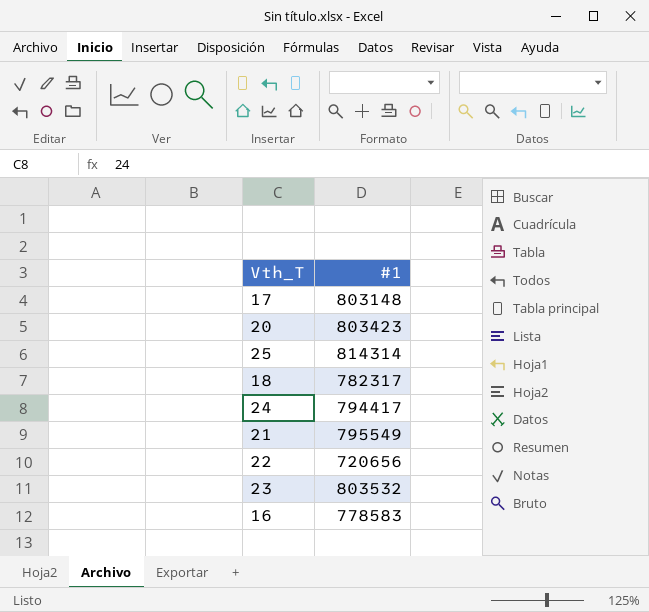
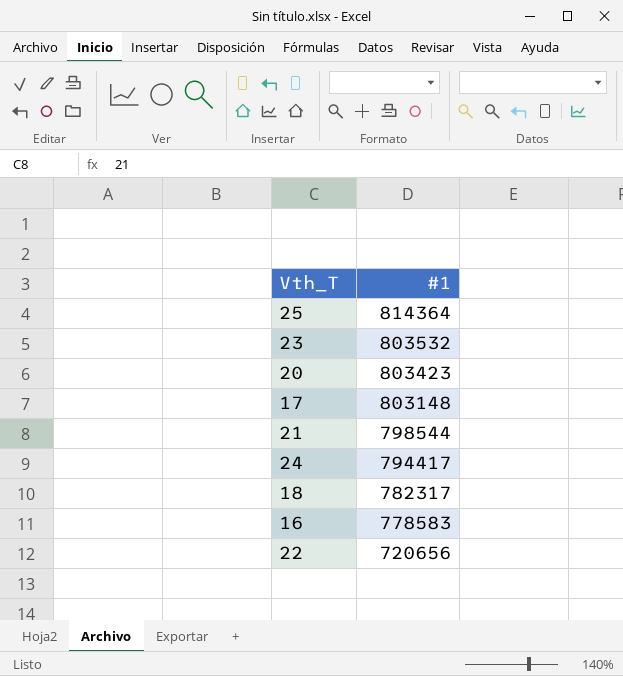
row order: none -> #1 descending
25 | #1: 814314 -> 814364
21 | #1: 795549 -> 798544

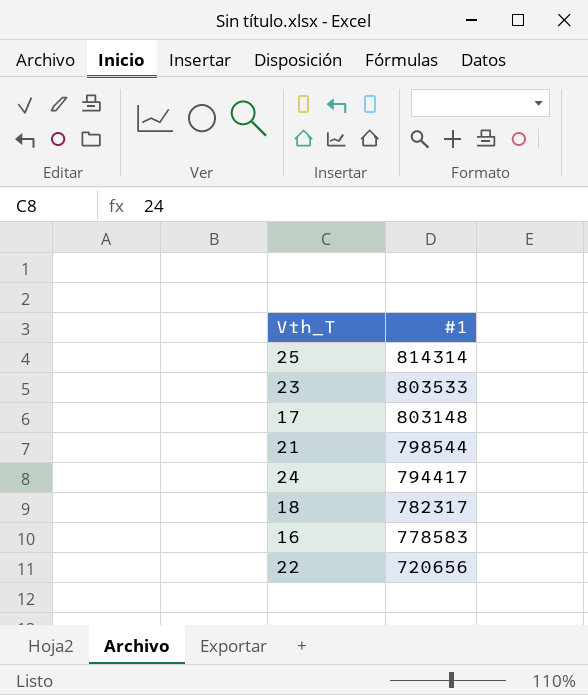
row 20: 803423 -> none
25 | #1: 814364 -> 814314
23 | #1: 803532 -> 803533

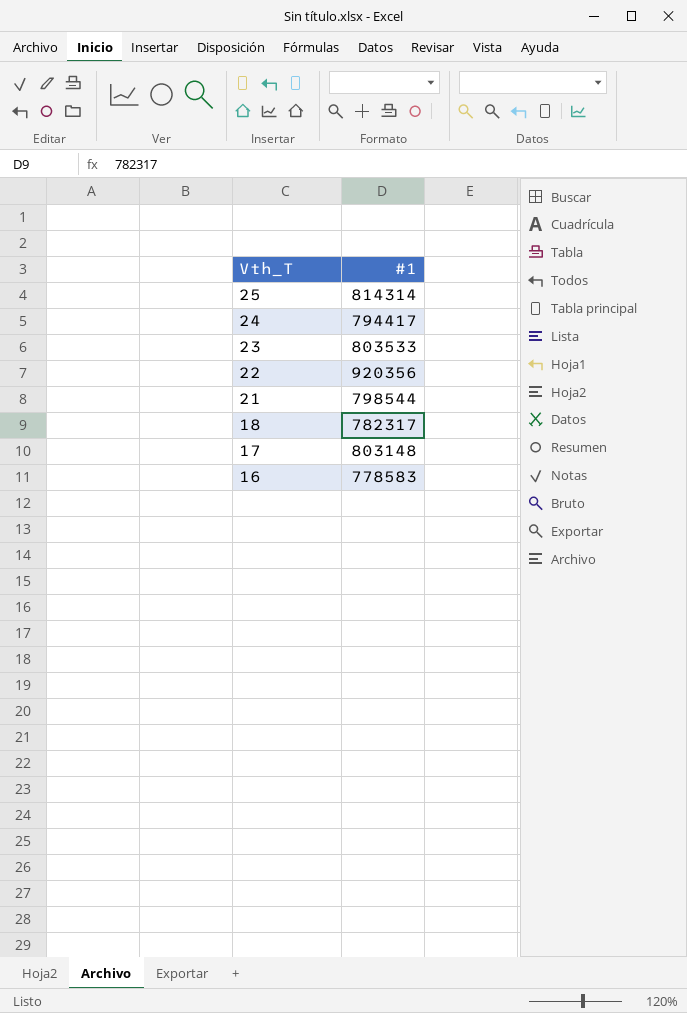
row order: #1 descending -> Vth_T descending
22 | #1: 720656 -> 920356

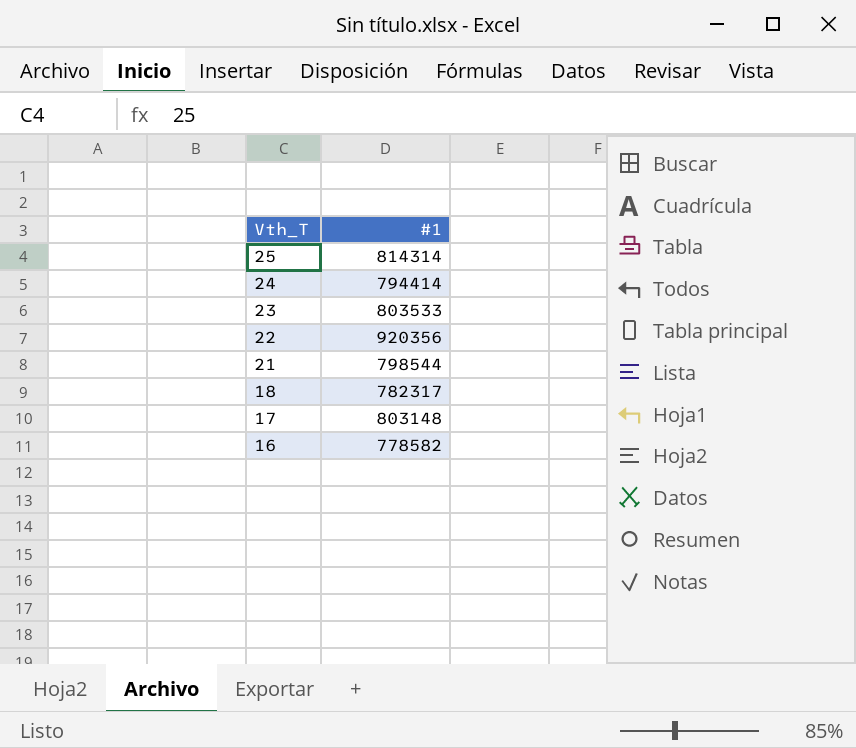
24 | #1: 794417 -> 794414
16 | #1: 778583 -> 778582

